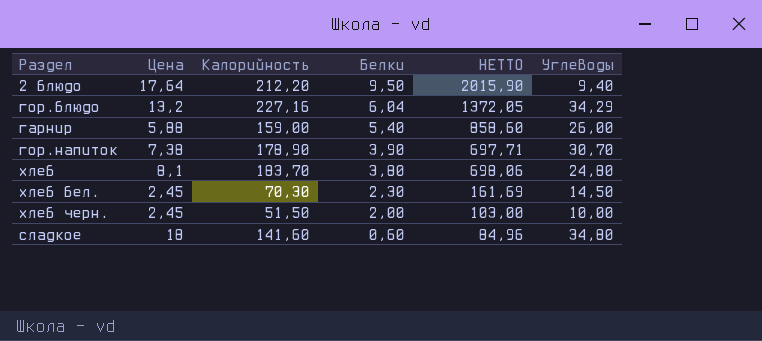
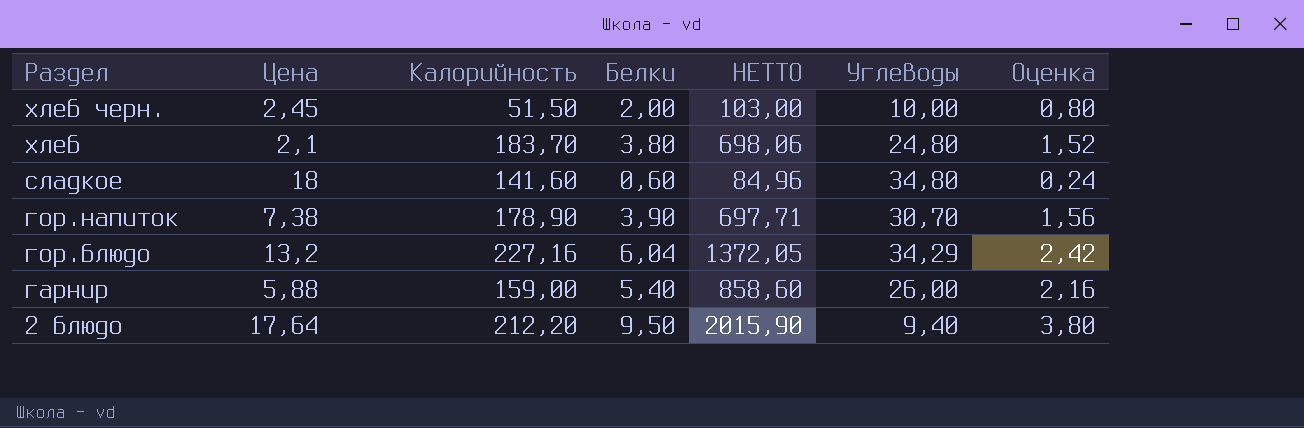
row order: Белки descending -> Раздел descending
column Оценка | formula: none -> [Белки] * 0,4
row хлеб бел.: 2,45 | 70,30 | 2,30 | 161,69 | 14,50 -> none
хлеб | Цена: 8,1 -> 2,1

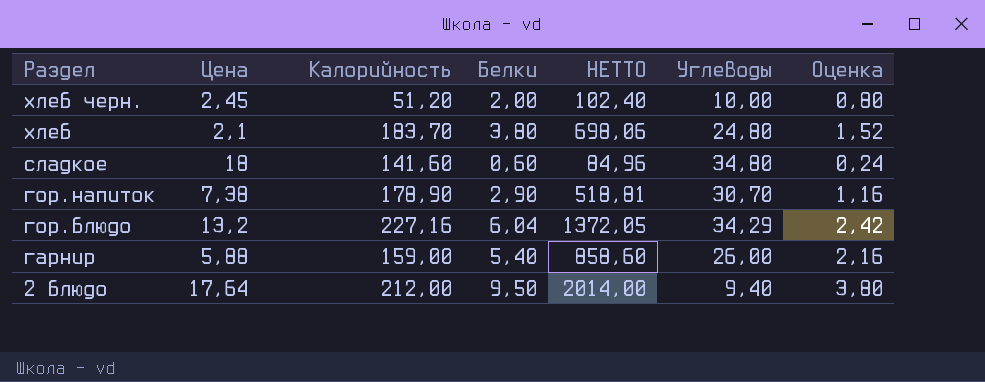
хлеб черн. | Калорийность: 51,50 -> 51,20
хлеб черн. | НЕТТО: 103,00 -> 102,40
гор.напиток | Белки: 3,90 -> 2,90
гор.напиток | НЕТТО: 697,71 -> 518,81
гор.напиток | Оценка: 1,56 -> 1,16
2 блюдо | Калорийность: 212,20 -> 212,00
2 блюдо | НЕТТО: 2015,90 -> 2014,00

